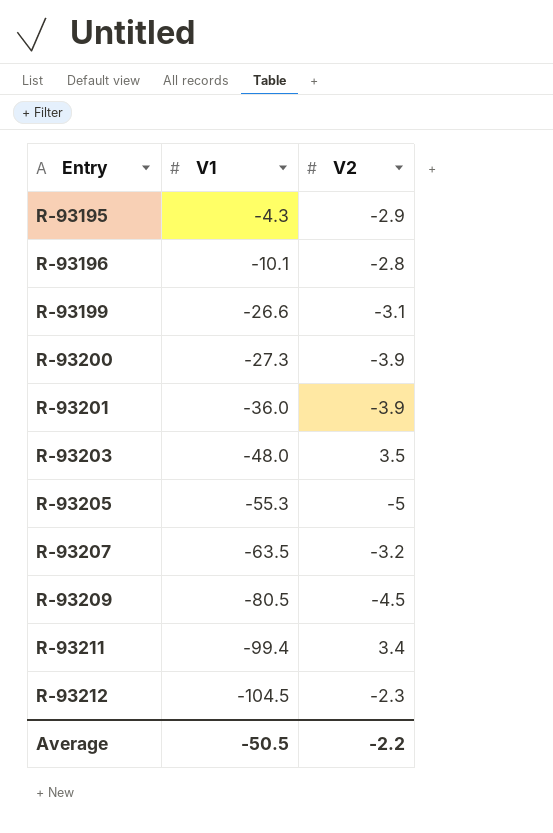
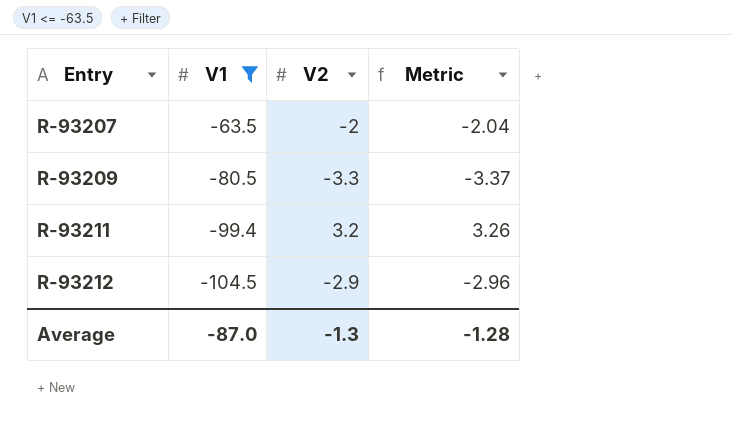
filter: none -> V1 <= -63.5
column Metric | formula: none -> [V2] * 1.02
R-93207 | V2: -3.2 -> -2
R-93209 | V2: -4.5 -> -3.3
R-93211 | V2: 3.4 -> 3.2
R-93212 | V2: -2.3 -> -2.9
Average | V1: -50.5 -> -87.0
Average | V2: -2.2 -> -1.3

